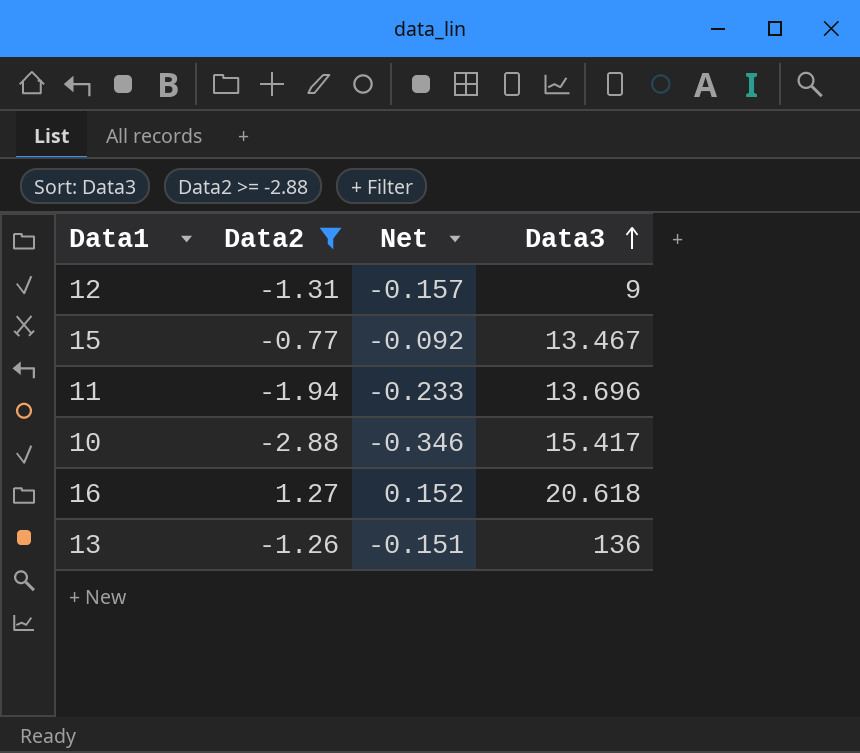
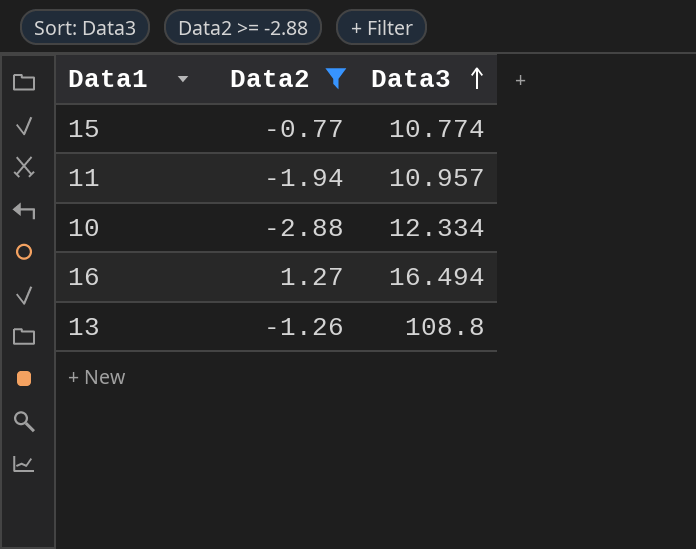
column Net | formula: [Data2] * 0.12 -> none
row 12: -1.31 | -0.157 | 9 -> none
15 | Data3: 13.467 -> 10.774
11 | Data3: 13.696 -> 10.957
10 | Data3: 15.417 -> 12.334
16 | Data3: 20.618 -> 16.494
13 | Data3: 136 -> 108.8

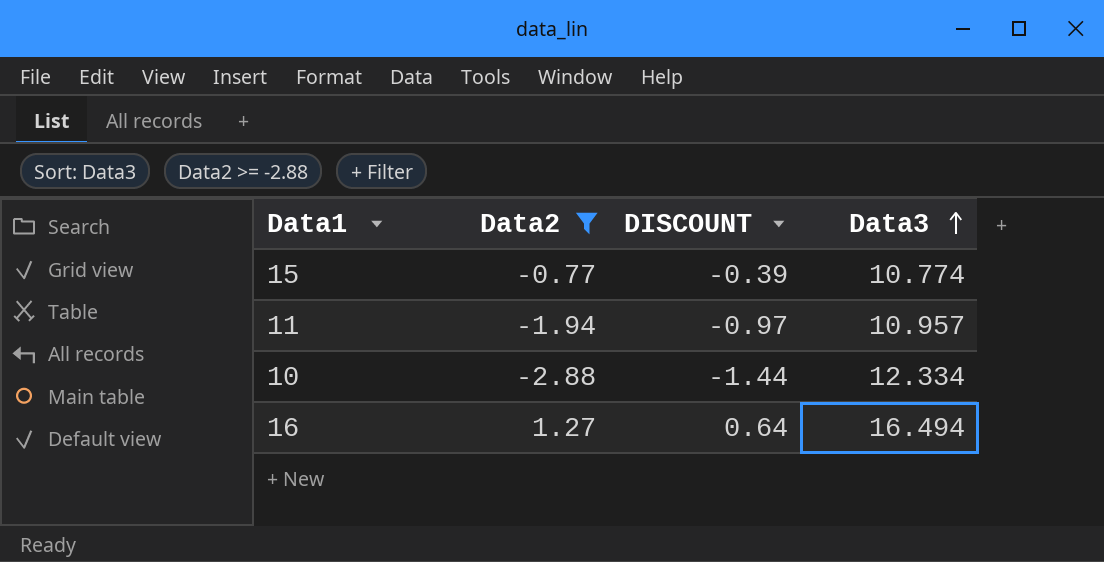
column DISCOUNT | formula: none -> [Data2] * 0.5
row 13: -1.26 | 108.8 -> none

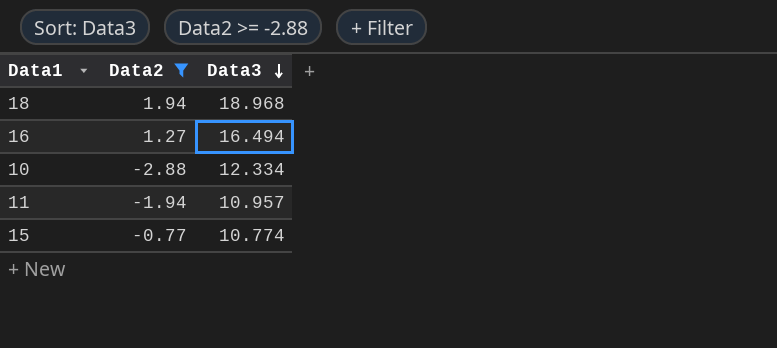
row order: Data3 ascending -> Data3 descending
column DISCOUNT | formula: [Data2] * 0.5 -> none
row 18: none -> 1.94 | 18.968

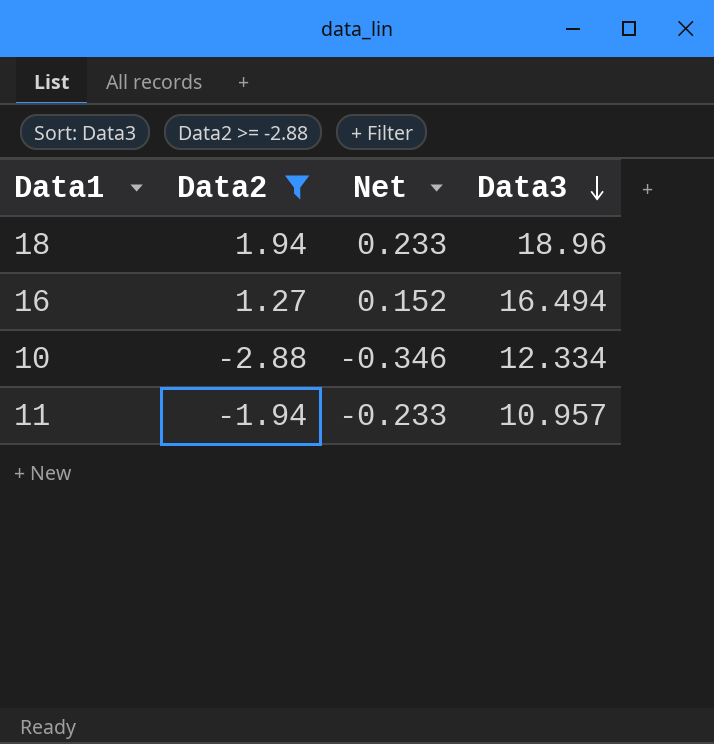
column Net | formula: none -> [Data2] * 0.12
row 15: -0.77 | 10.774 -> none
18 | Data3: 18.968 -> 18.96

